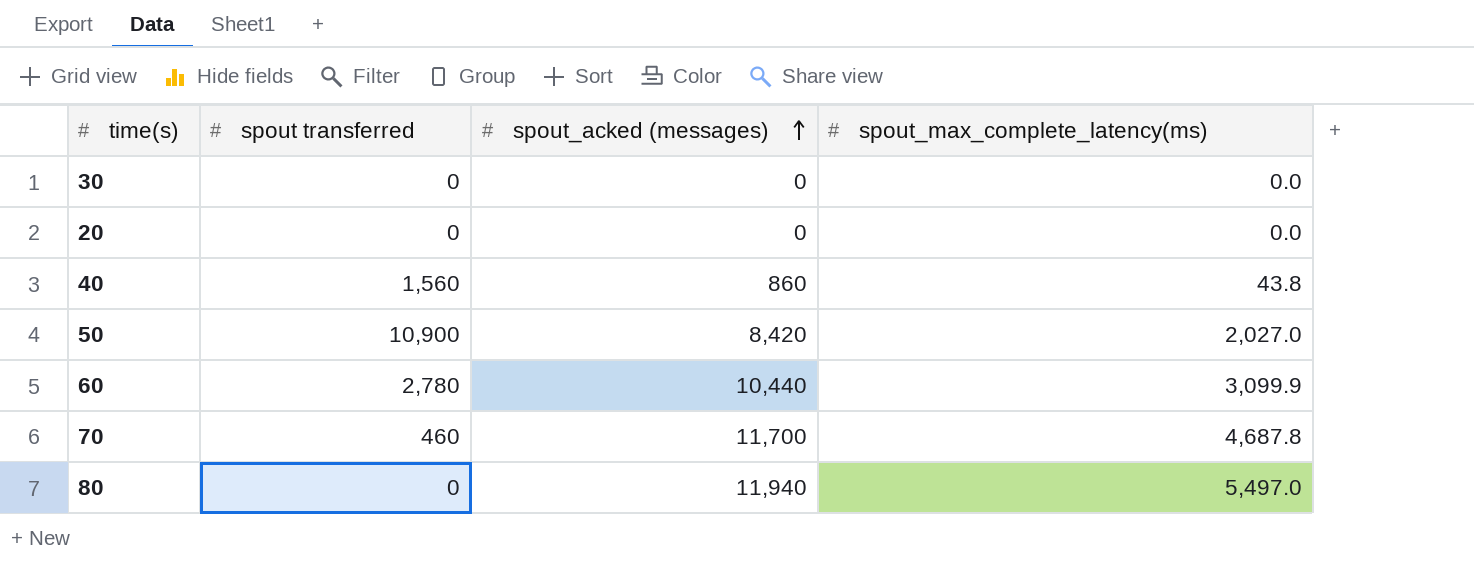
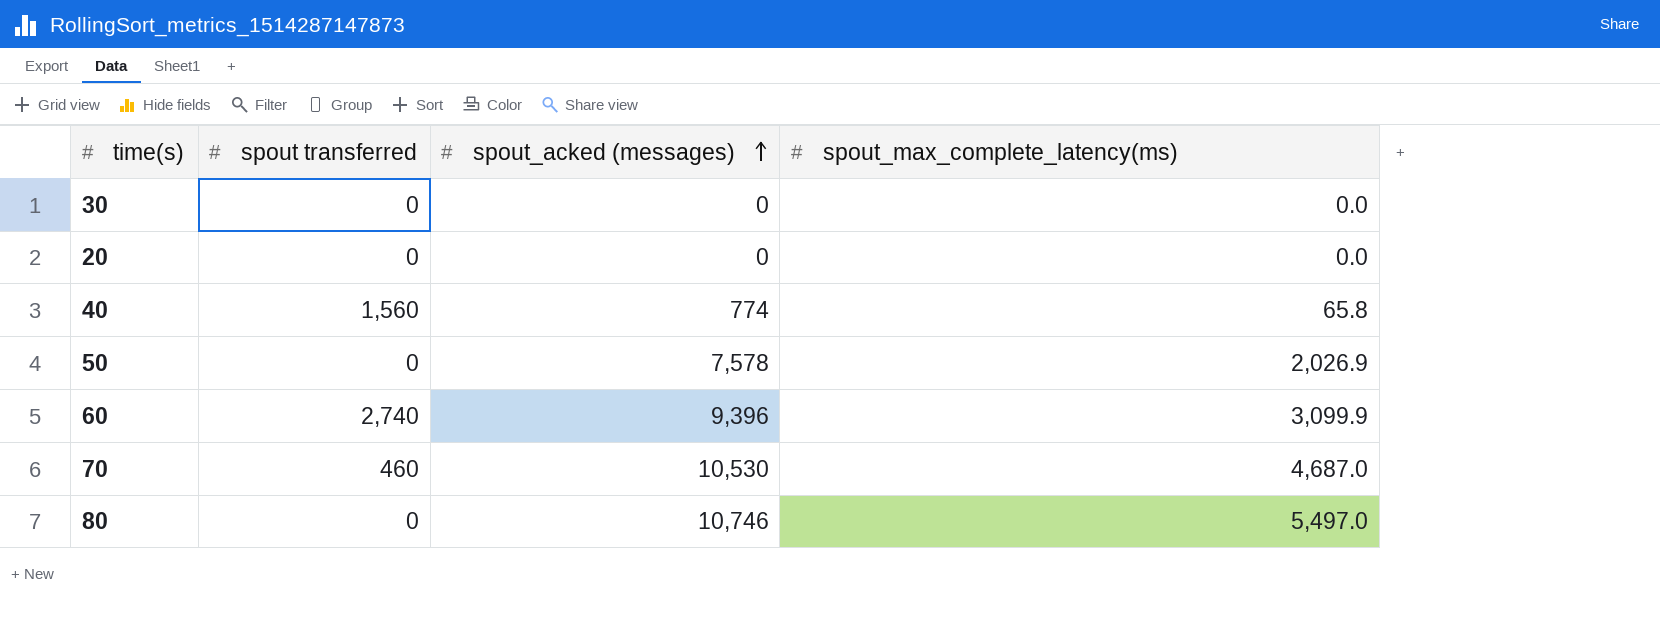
40 | spout_acked (messages): 860 -> 774
40 | spout_max_complete_latency(ms): 43.8 -> 65.8
50 | spout transferred: 10,900 -> 0
50 | spout_acked (messages): 8,420 -> 7,578
50 | spout_max_complete_latency(ms): 2,027.0 -> 2,026.9
60 | spout transferred: 2,780 -> 2,740
60 | spout_acked (messages): 10,440 -> 9,396
70 | spout_acked (messages): 11,700 -> 10,530
70 | spout_max_complete_latency(ms): 4,687.8 -> 4,687.0
80 | spout_acked (messages): 11,940 -> 10,746

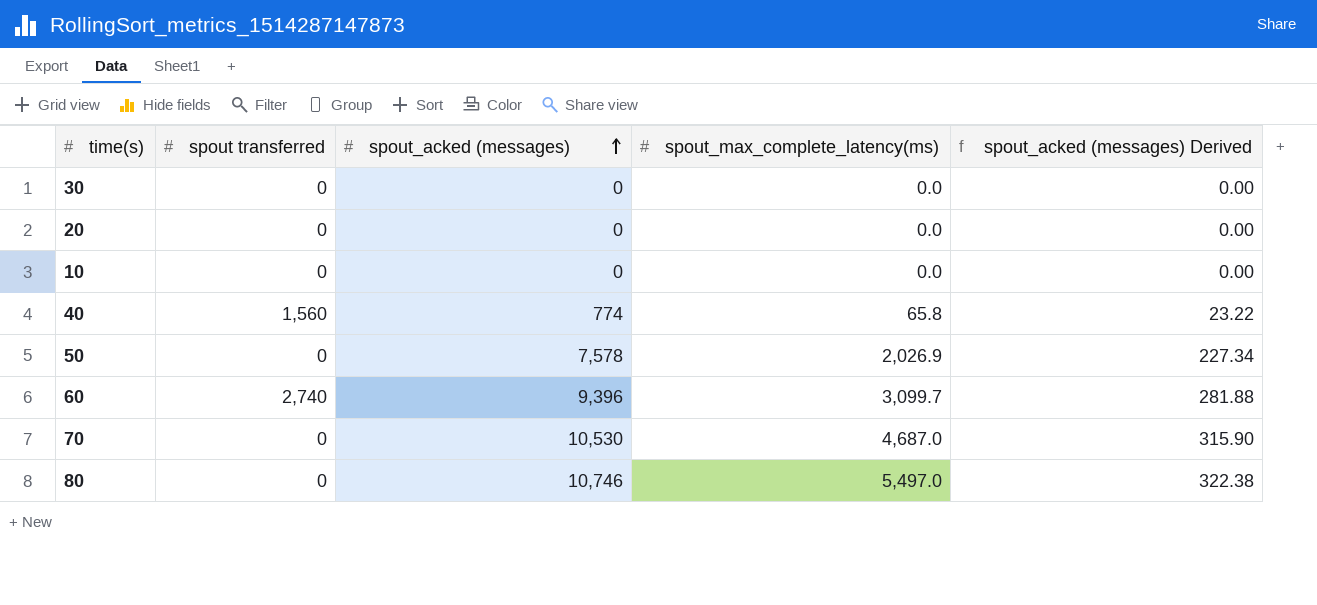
column spout_acked (messages) Derived | formula: none -> [spout_acked (messages)] * 0.03
row 10: none -> 0 | 0 | 0.0 | 0.00
60 | spout_max_complete_latency(ms): 3,099.9 -> 3,099.7
70 | spout transferred: 460 -> 0

